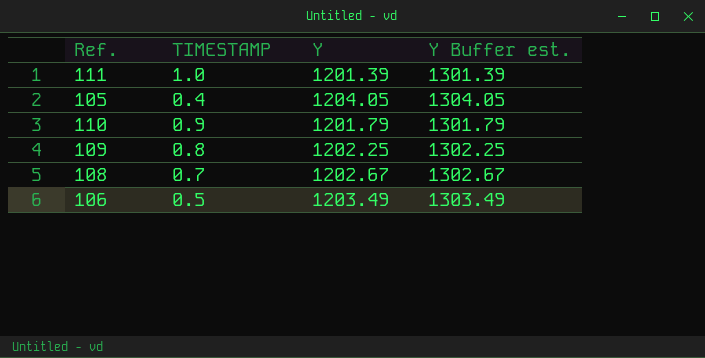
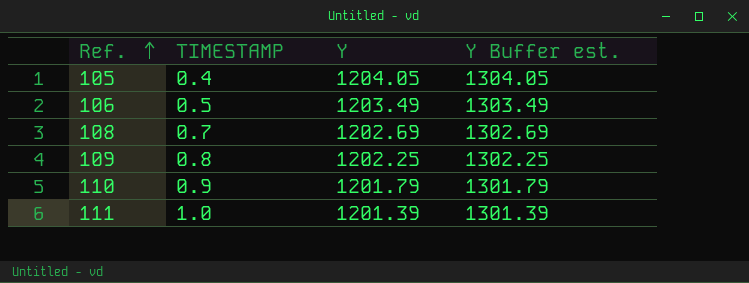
row order: none -> Ref. ascending
108 | Y: 1202.67 -> 1202.69
108 | Y Buffer est.: 1302.67 -> 1302.69

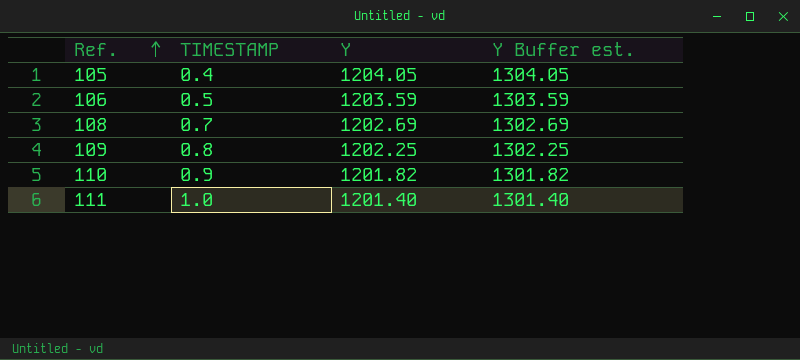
106 | Y: 1203.49 -> 1203.59
106 | Y Buffer est.: 1303.49 -> 1303.59
110 | Y: 1201.79 -> 1201.82
110 | Y Buffer est.: 1301.79 -> 1301.82
111 | Y: 1201.39 -> 1201.40
111 | Y Buffer est.: 1301.39 -> 1301.40

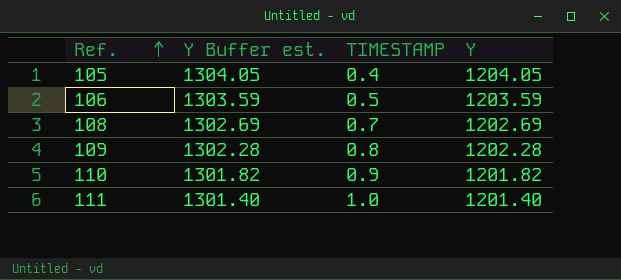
column Y Buffer est. | position: 4 -> 2
109 | Y Buffer est.: 1302.25 -> 1302.28
109 | Y: 1202.25 -> 1202.28

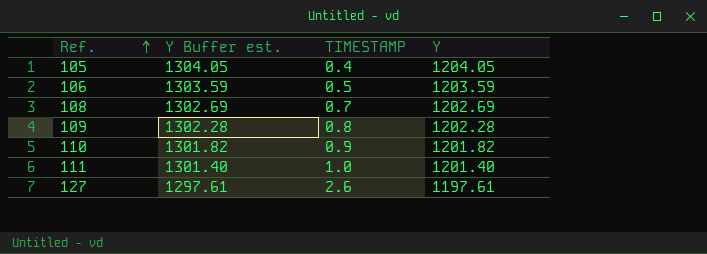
row 127: none -> 1297.61 | 2.6 | 1197.61

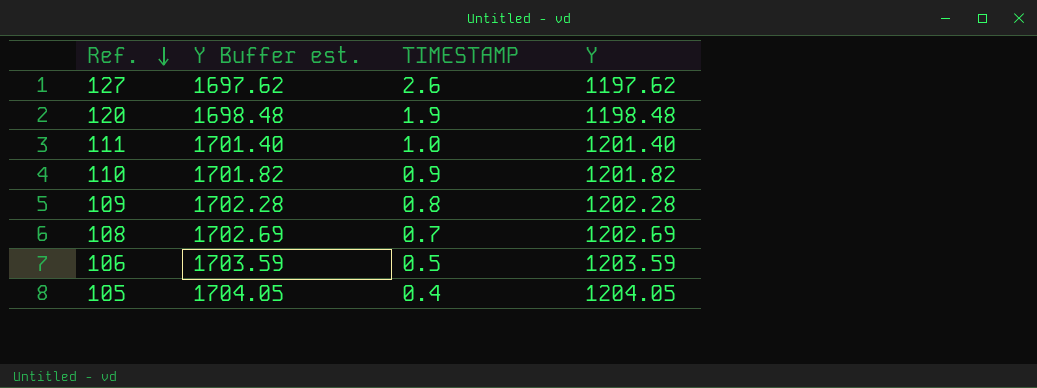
row order: Ref. ascending -> Ref. descending
column Y Buffer est. | formula: [Y] + 100 -> [Y] + 500
127 | Y: 1197.61 -> 1197.62
row 120: none -> 1698.48 | 1.9 | 1198.48

